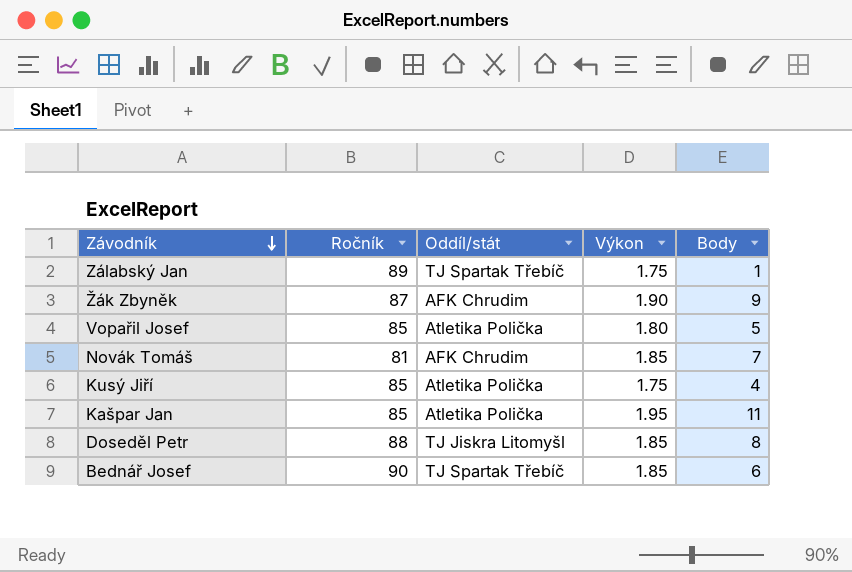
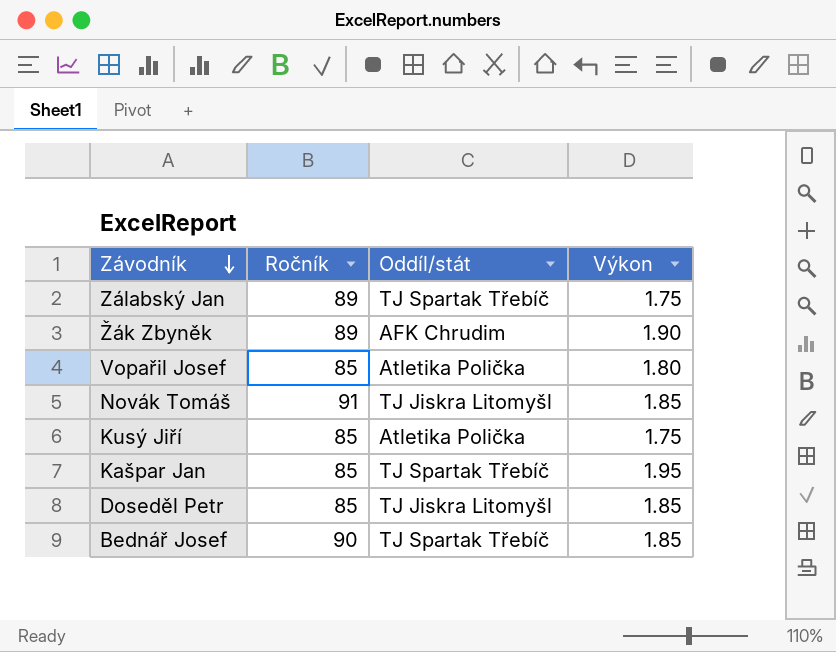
column Body | position: 5 -> none
Žák Zbyněk | Ročník: 87 -> 89
Novák Tomáš | Ročník: 81 -> 91
Novák Tomáš | Oddíl/stát: AFK Chrudim -> TJ Jiskra Litomyšl
Kašpar Jan | Oddíl/stát: Atletika Polička -> TJ Spartak Třebíč
Doseděl Petr | Ročník: 88 -> 85

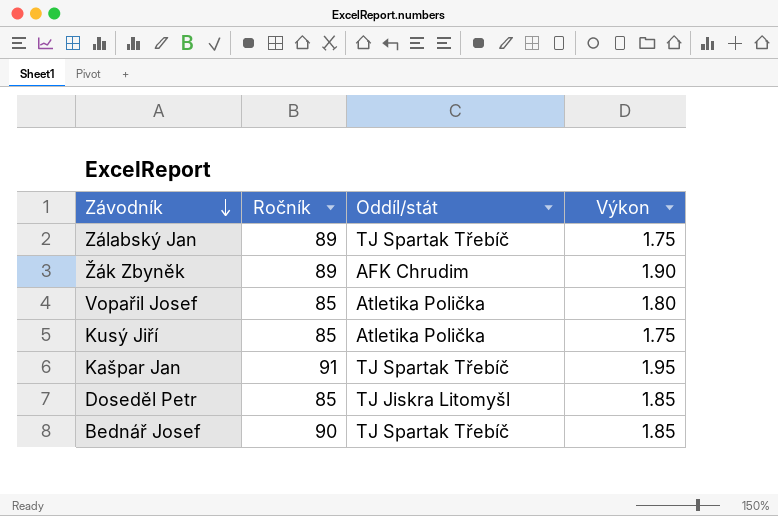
row Novák Tomáš: 91 | TJ Jiskra Litomyšl | 1.85 -> none
Kašpar Jan | Ročník: 85 -> 91

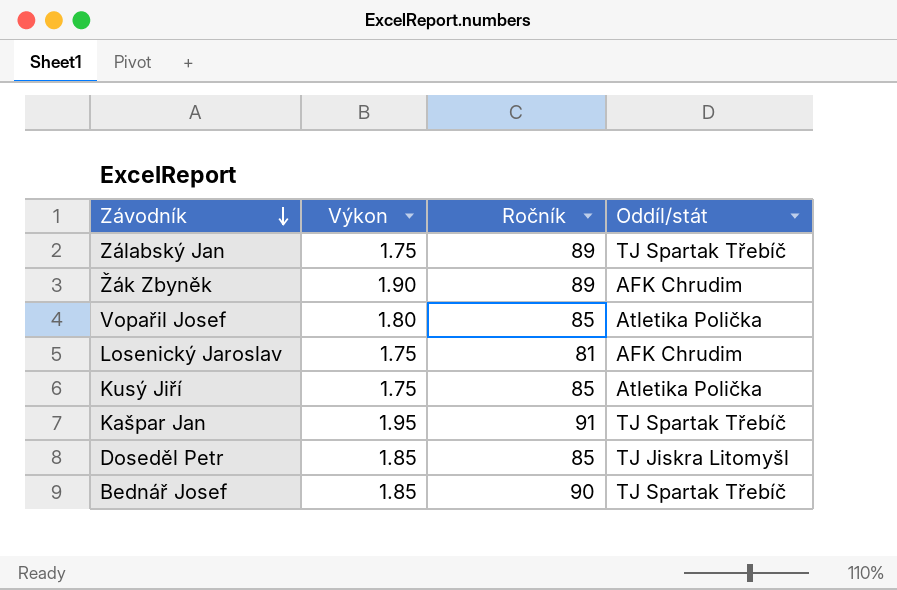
column Výkon | position: 4 -> 2
row Losenický Jaroslav: none -> 1.75 | 81 | AFK Chrudim

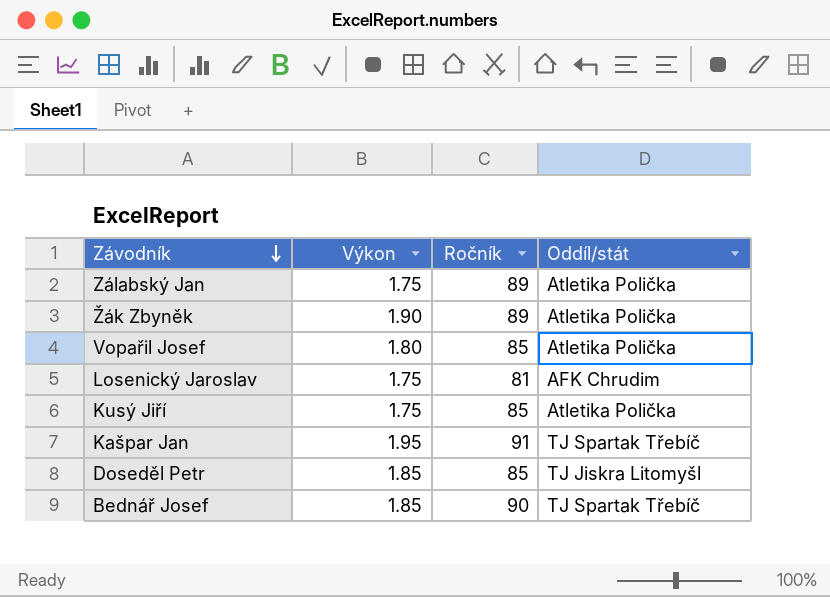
Zálabský Jan | Oddíl/stát: TJ Spartak Třebíč -> Atletika Polička
Žák Zbyněk | Oddíl/stát: AFK Chrudim -> Atletika Polička

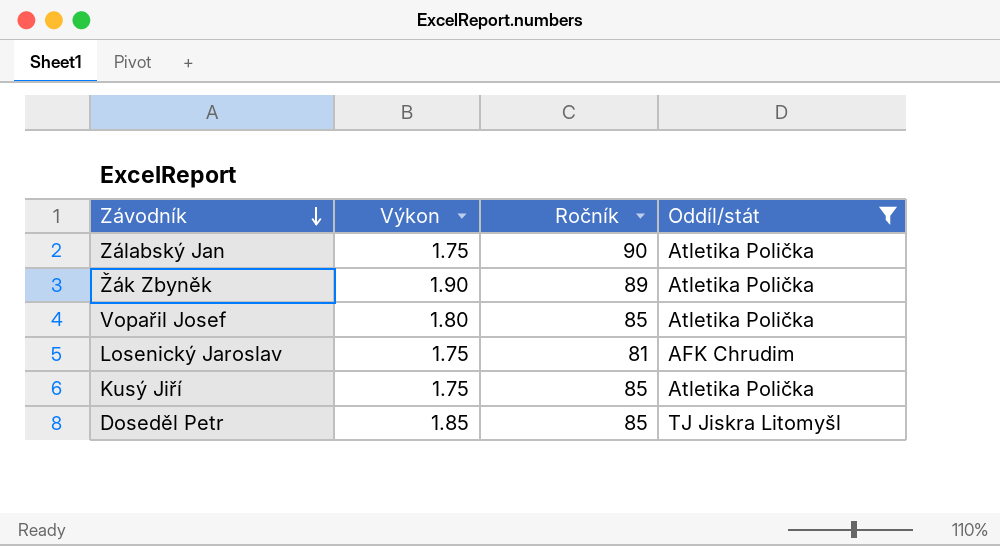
filter: none -> Oddíl/stát != TJ Spartak Třebíč
Zálabský Jan | Ročník: 89 -> 90

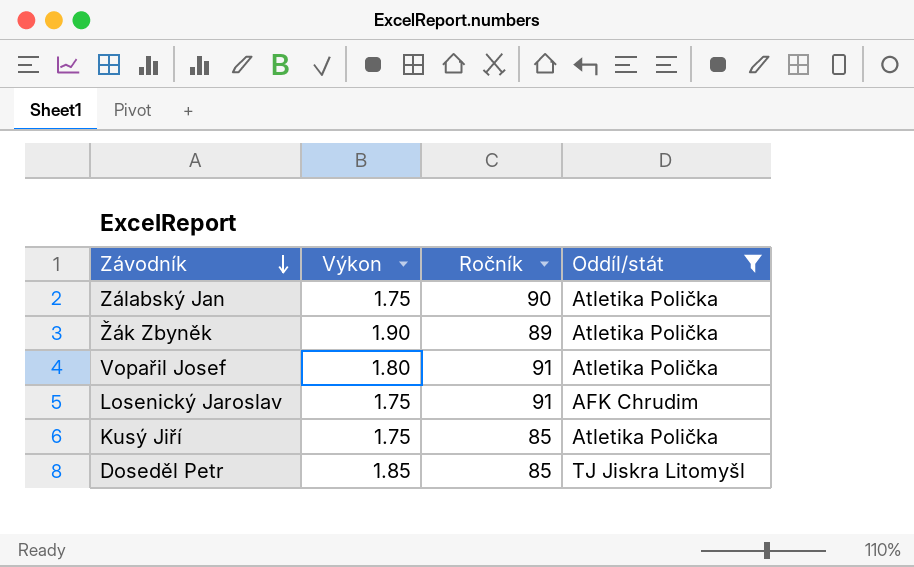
Vopařil Josef | Ročník: 85 -> 91
Losenický Jaroslav | Ročník: 81 -> 91

